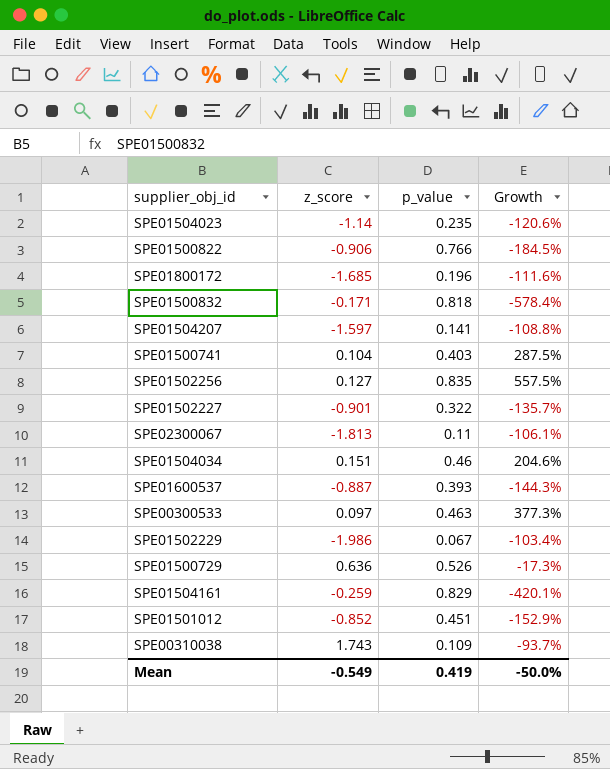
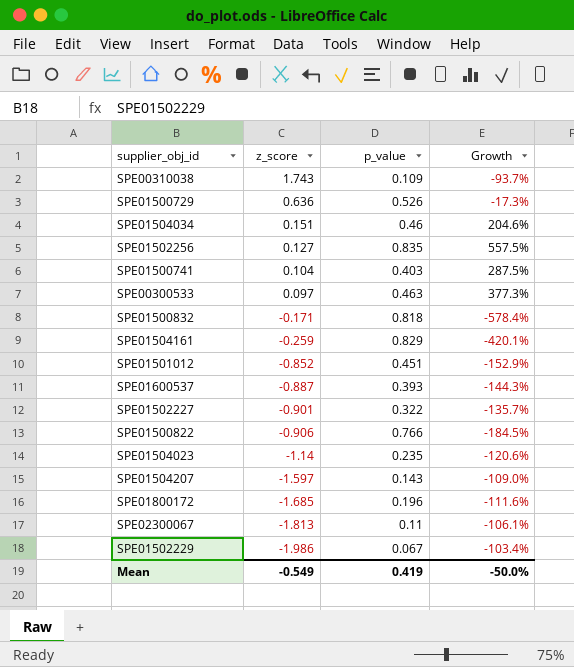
row order: none -> z_score descending
SPE01504207 | p_value: 0.141 -> 0.143
SPE01504207 | Growth: -108.8% -> -109.0%

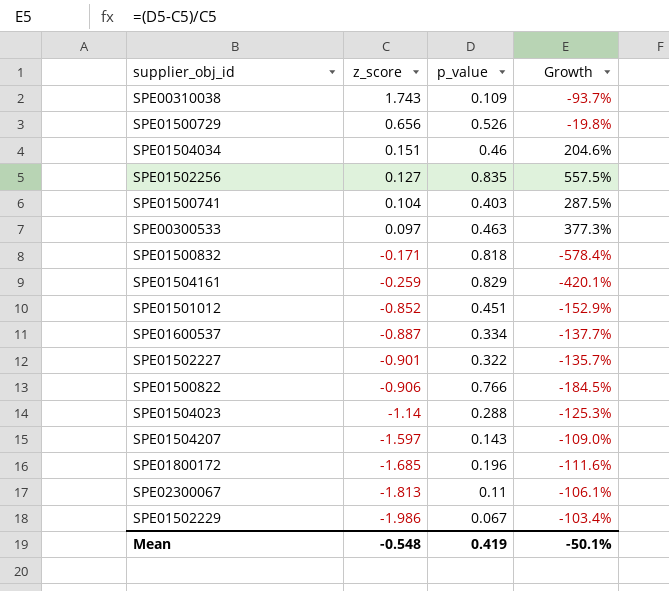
SPE01500729 | z_score: 0.636 -> 0.656
SPE01500729 | Growth: -17.3% -> -19.8%
SPE01600537 | p_value: 0.393 -> 0.334
SPE01600537 | Growth: -144.3% -> -137.7%
SPE01504023 | p_value: 0.235 -> 0.288
SPE01504023 | Growth: -120.6% -> -125.3%
Mean | z_score: -0.549 -> -0.548
Mean | Growth: -50.0% -> -50.1%

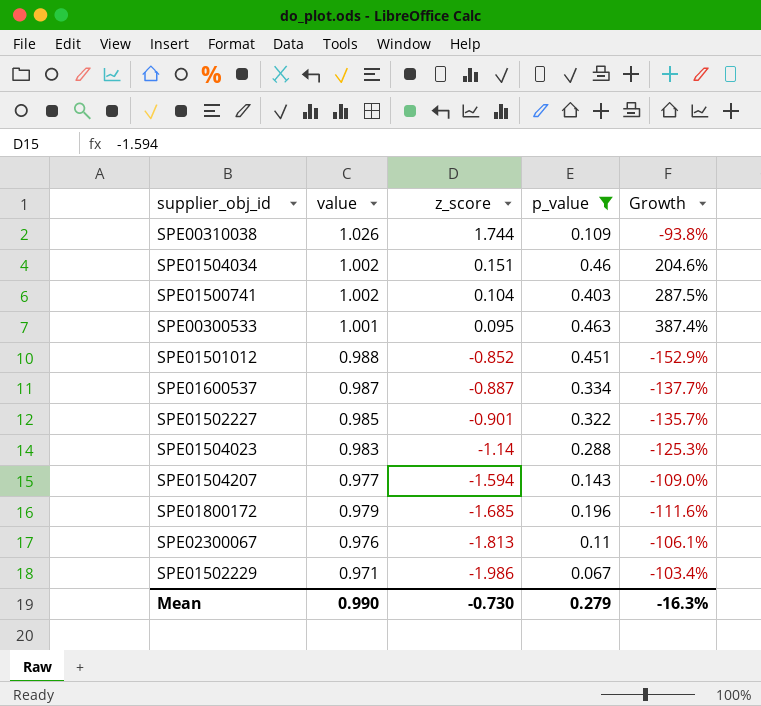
filter: none -> p_value <= 0.463
column value | position: none -> 2
SPE00310038 | z_score: 1.743 -> 1.744
SPE00310038 | Growth: -93.7% -> -93.8%
SPE00300533 | z_score: 0.097 -> 0.095
SPE00300533 | Growth: 377.3% -> 387.4%
SPE01504207 | z_score: -1.597 -> -1.594
Mean | z_score: -0.548 -> -0.730
Mean | p_value: 0.419 -> 0.279
Mean | Growth: -50.1% -> -16.3%

